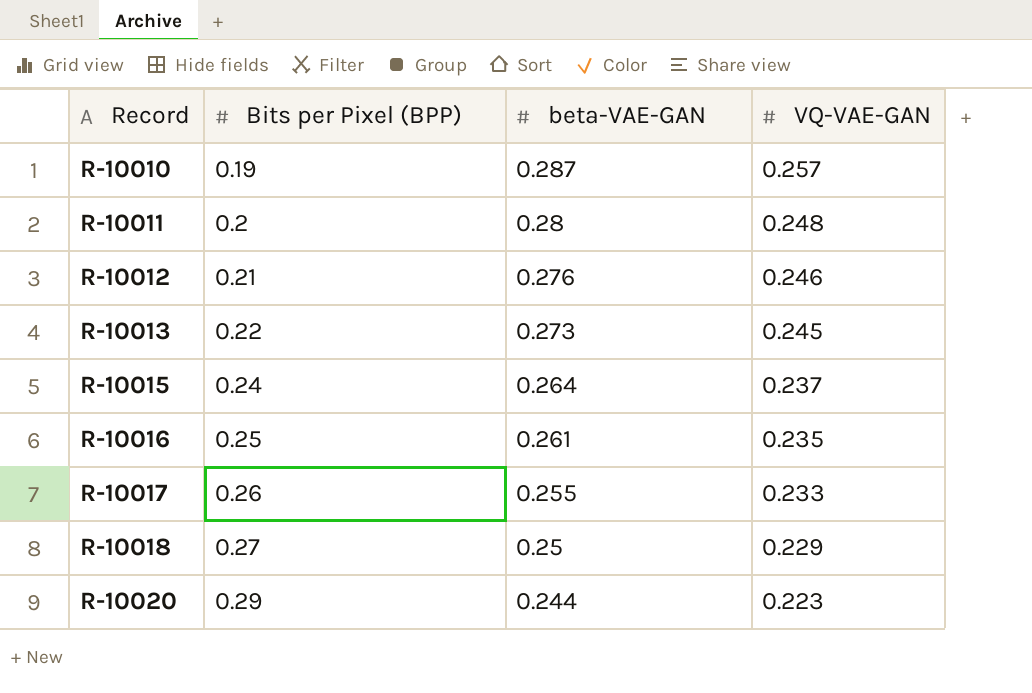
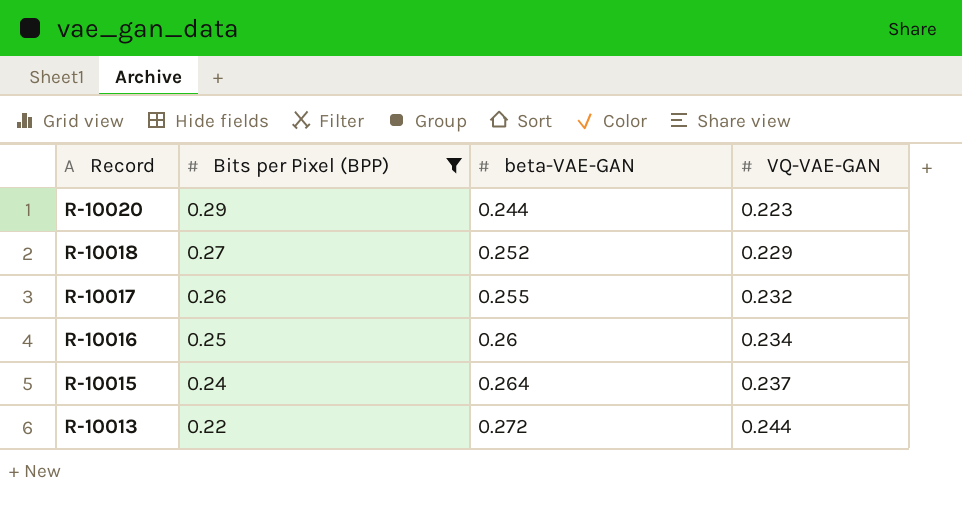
filter: none -> Bits per Pixel (BPP) >= 0.22
row order: Record ascending -> Record descending
R-10018 | beta-VAE-GAN: 0.25 -> 0.252
R-10017 | VQ-VAE-GAN: 0.233 -> 0.232
R-10016 | beta-VAE-GAN: 0.261 -> 0.26
R-10016 | VQ-VAE-GAN: 0.235 -> 0.234
R-10013 | beta-VAE-GAN: 0.273 -> 0.272
R-10013 | VQ-VAE-GAN: 0.245 -> 0.244

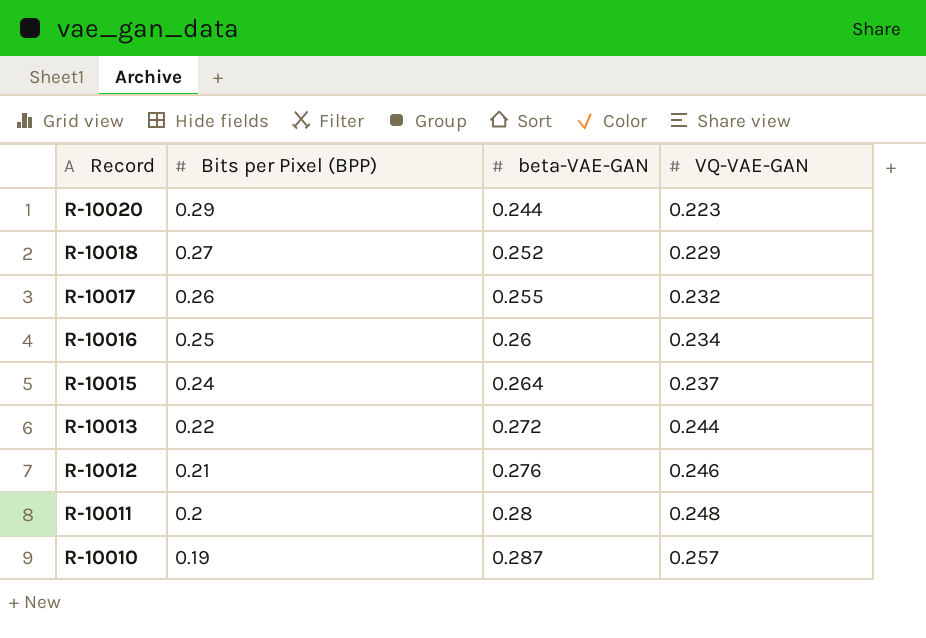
filter: Bits per Pixel (BPP) >= 0.22 -> none

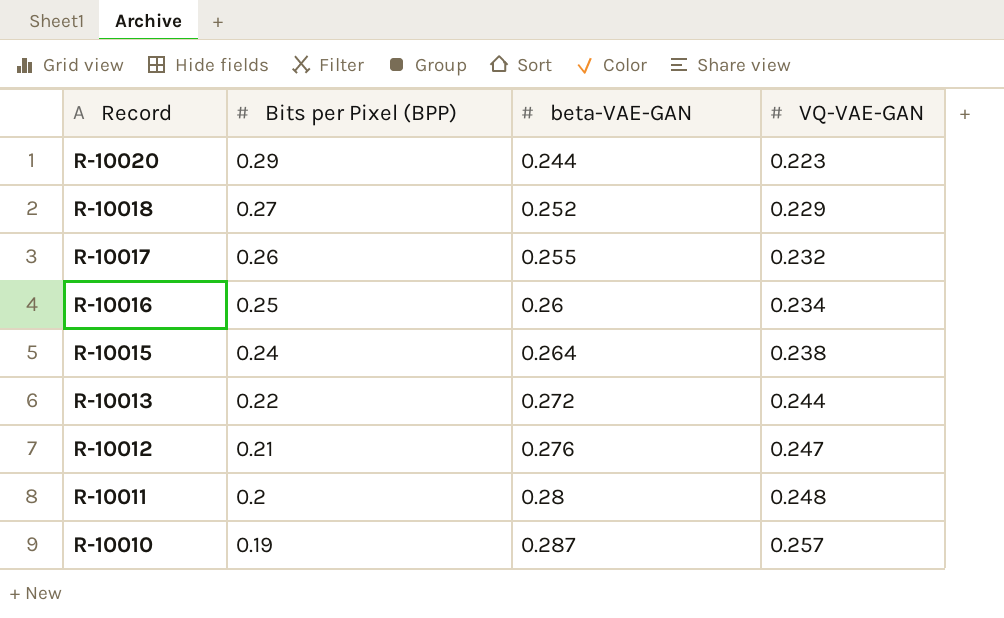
R-10015 | VQ-VAE-GAN: 0.237 -> 0.238
R-10012 | VQ-VAE-GAN: 0.246 -> 0.247

